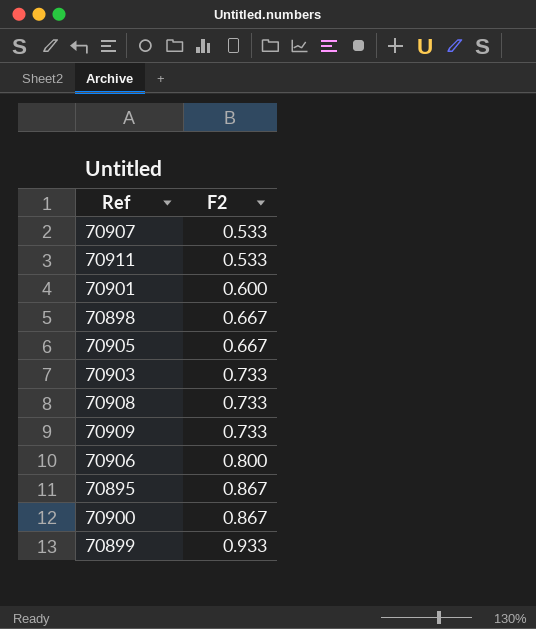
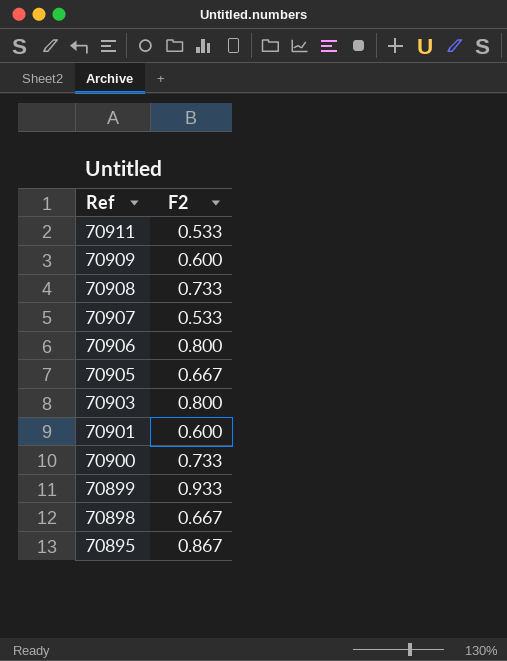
row order: F2 ascending -> Ref descending
70909 | F2: 0.733 -> 0.600
70903 | F2: 0.733 -> 0.800
70900 | F2: 0.867 -> 0.733

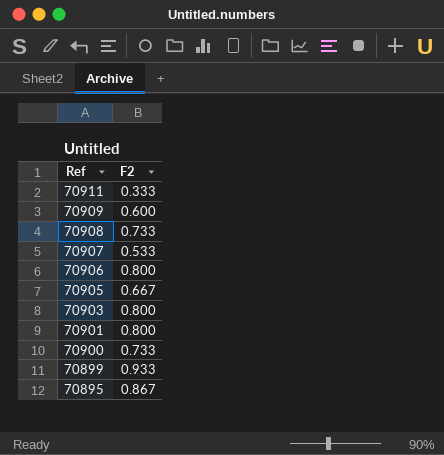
row 70898: 0.667 -> none
70911 | F2: 0.533 -> 0.333
70901 | F2: 0.600 -> 0.800

